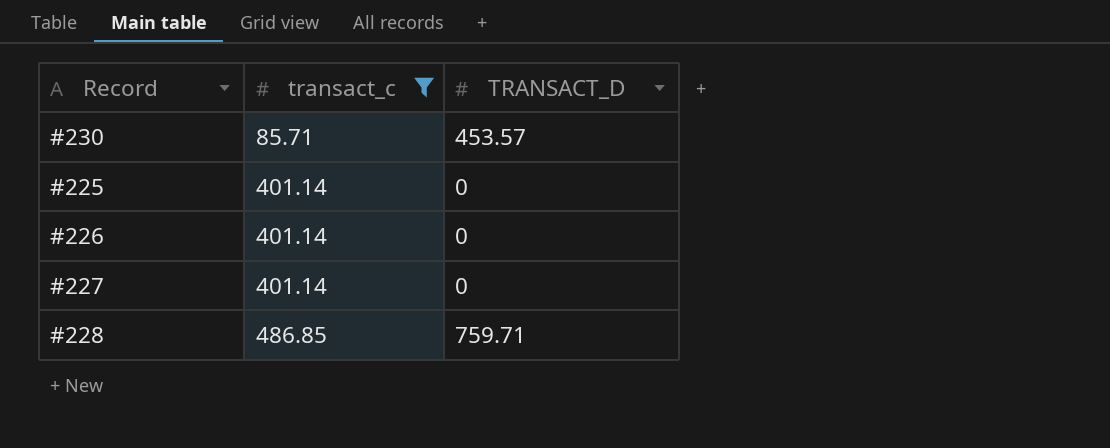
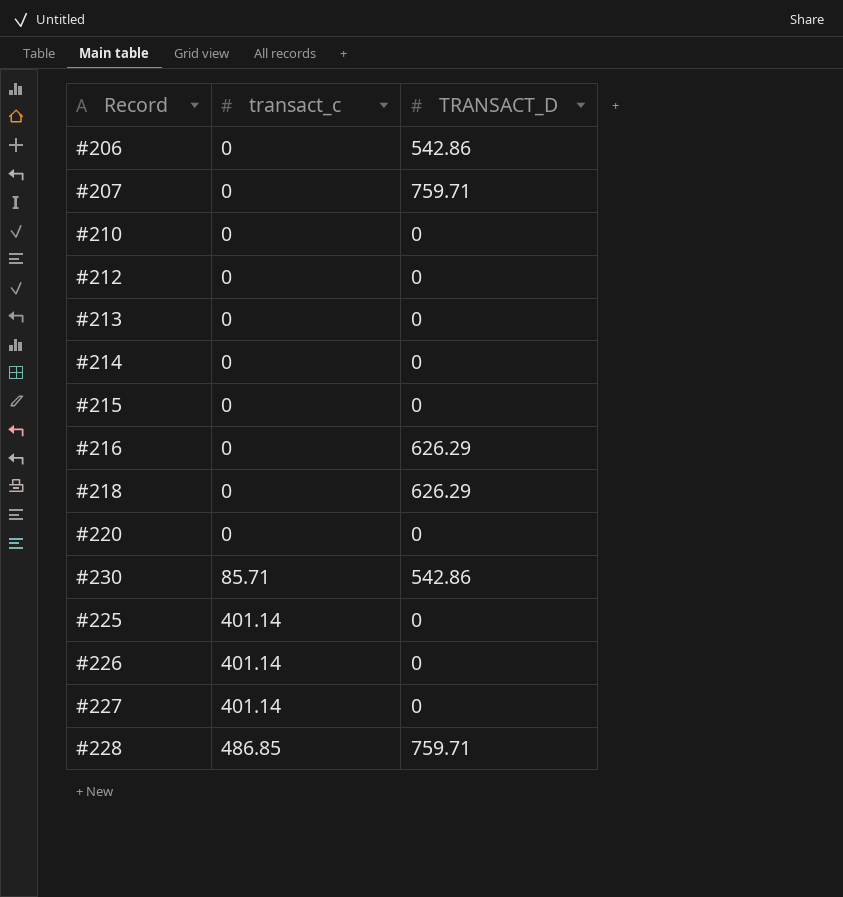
filter: transact_c != 0 -> none
#230 | TRANSACT_D: 453.57 -> 542.86

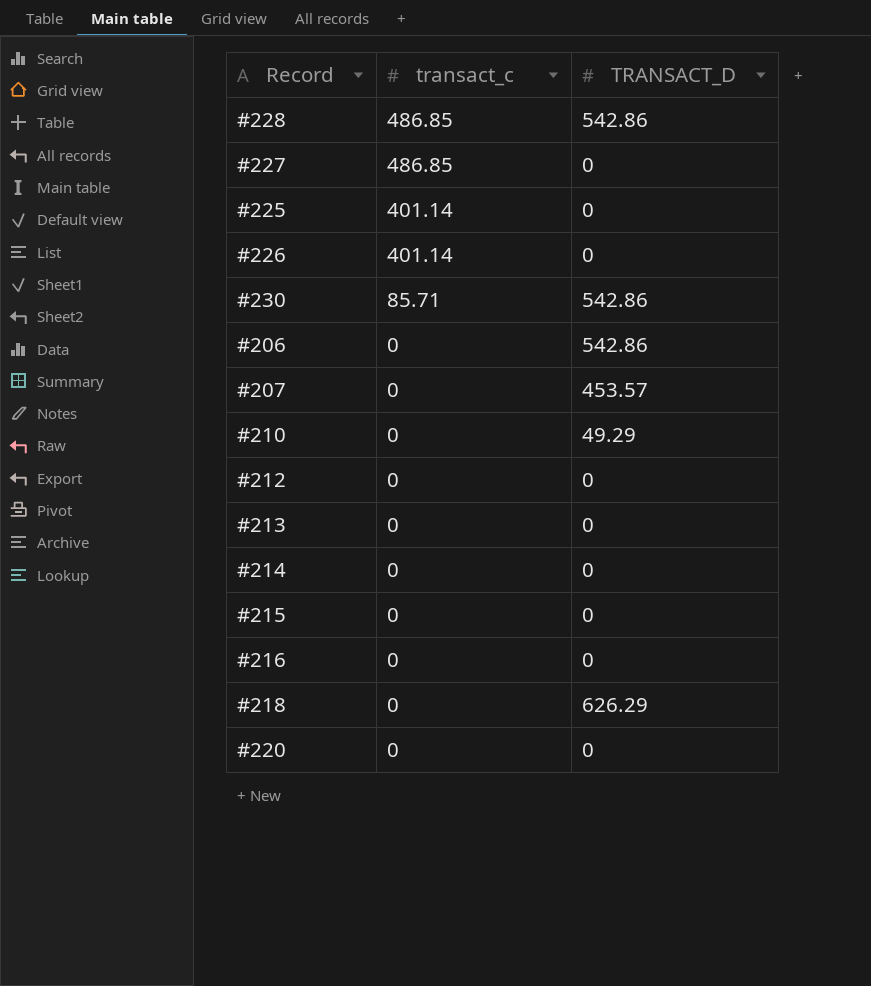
row order: transact_c ascending -> transact_c descending
#228 | TRANSACT_D: 759.71 -> 542.86
#227 | transact_c: 401.14 -> 486.85
#207 | TRANSACT_D: 759.71 -> 453.57
#210 | TRANSACT_D: 0 -> 49.29
#216 | TRANSACT_D: 626.29 -> 0

